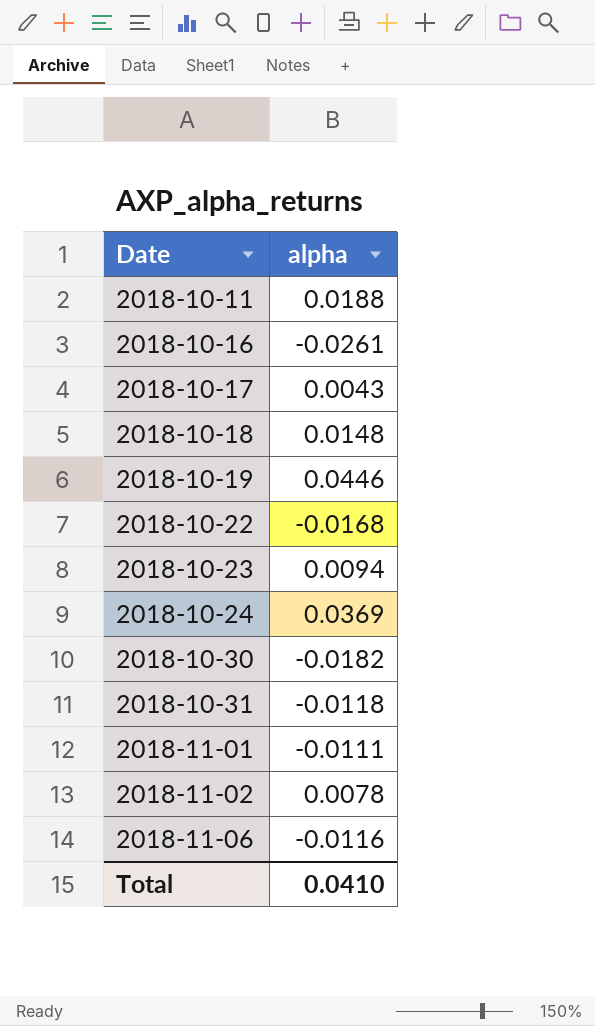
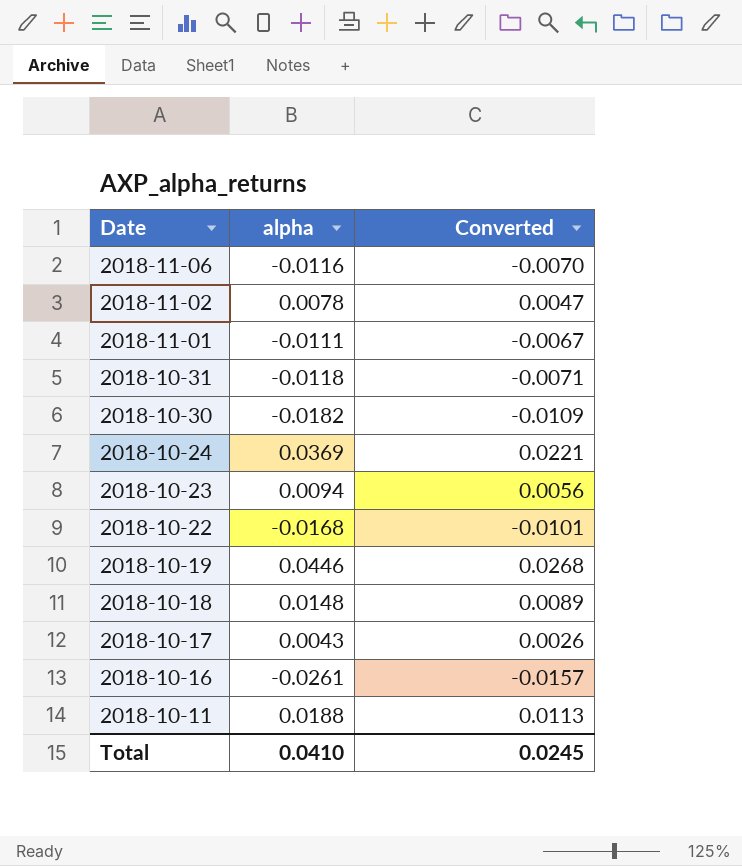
row order: Date ascending -> Date descending
column Converted | formula: none -> [alpha] * 0.6

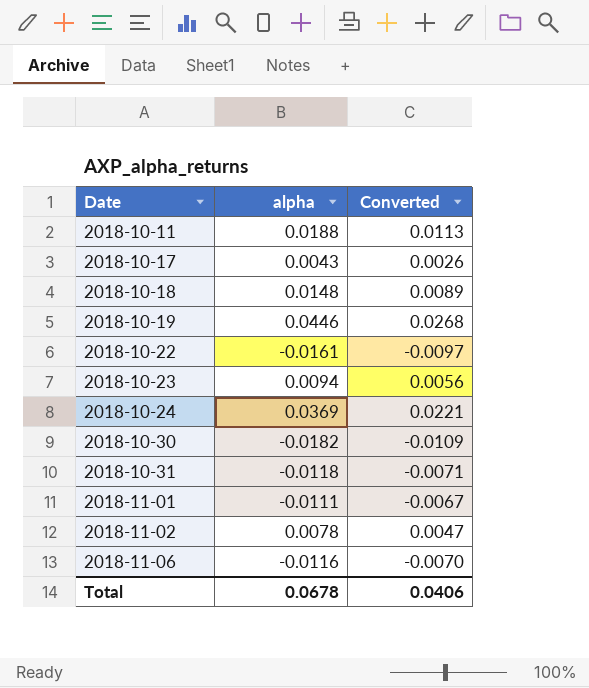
row order: Date descending -> Date ascending
row 2018-10-16: -0.0261 | -0.0157 -> none
2018-10-22 | alpha: -0.0168 -> -0.0161
2018-10-22 | Converted: -0.0101 -> -0.0097
Total | alpha: 0.0410 -> 0.0678
Total | Converted: 0.0245 -> 0.0406

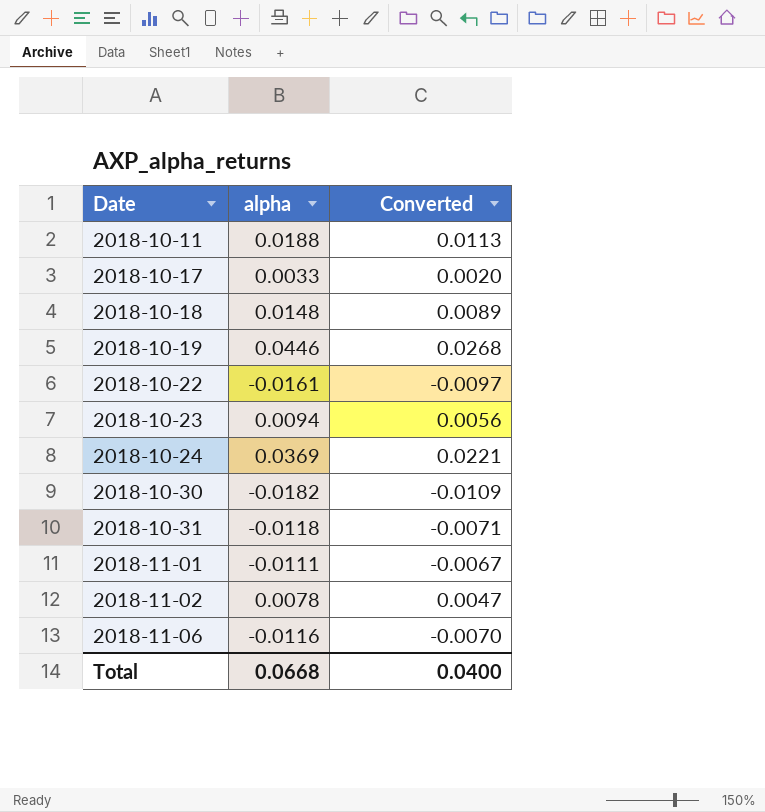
2018-10-17 | alpha: 0.0043 -> 0.0033
2018-10-17 | Converted: 0.0026 -> 0.0020
Total | alpha: 0.0678 -> 0.0668
Total | Converted: 0.0406 -> 0.0400

